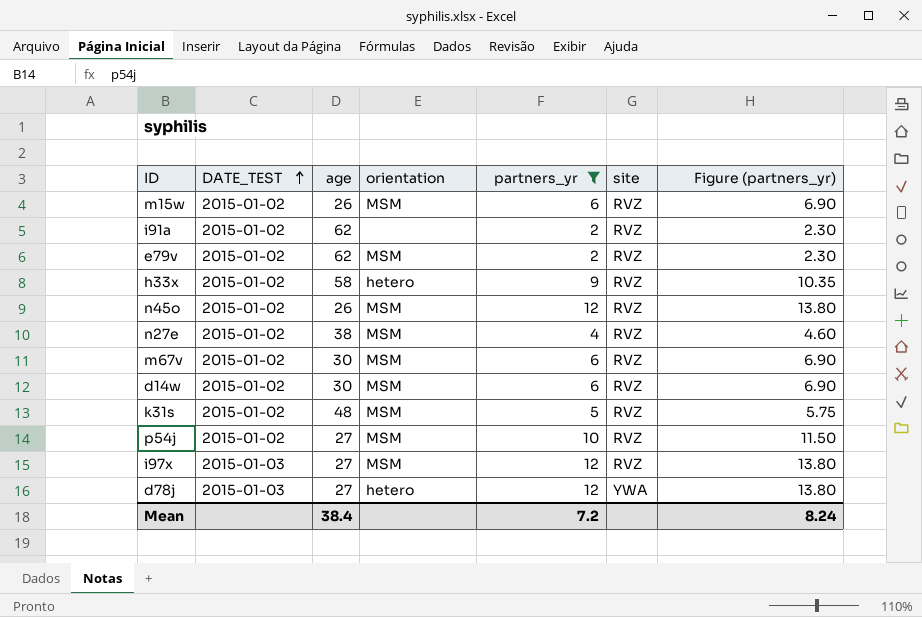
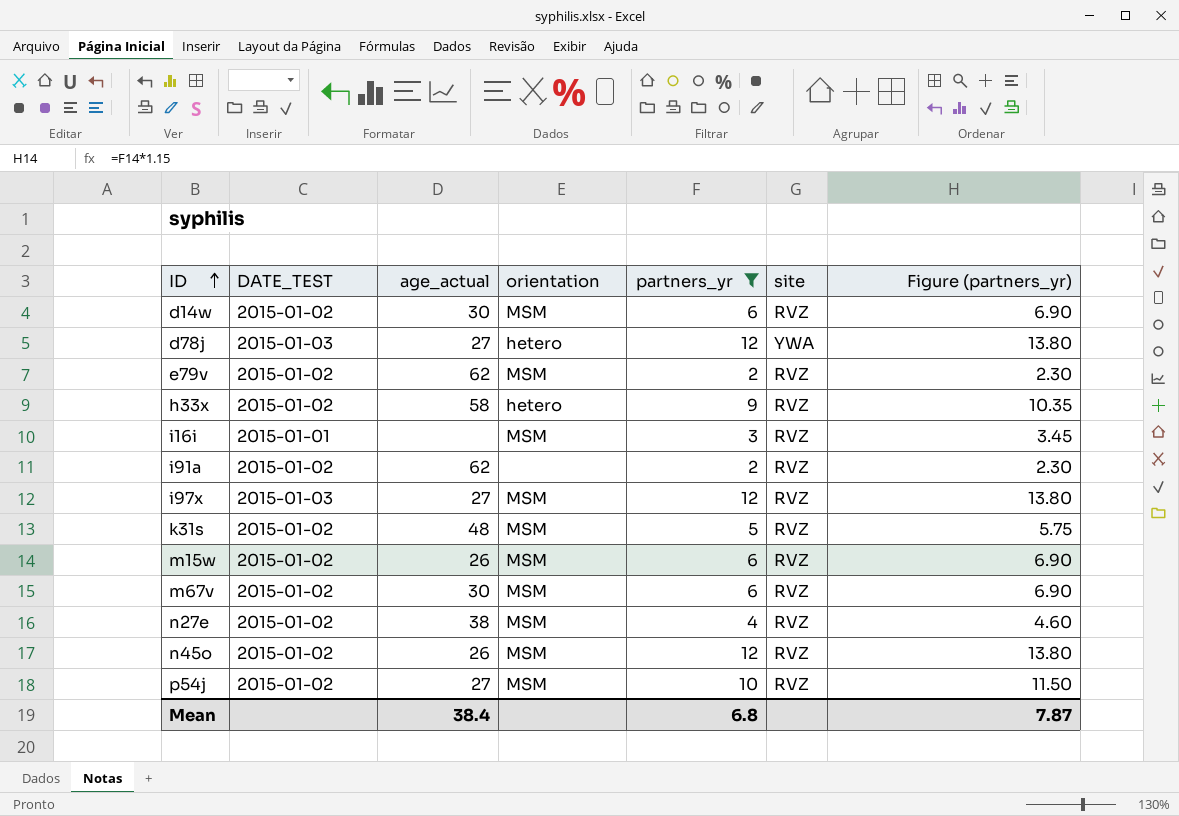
row order: DATE_TEST ascending -> ID ascending
column name: age -> age_actual
row i16i: none -> 2015-01-01 | none | MSM | 3 | RVZ | 3.45
Mean | partners_yr: 7.2 -> 6.8
Mean | Figure (partners_yr): 8.24 -> 7.87

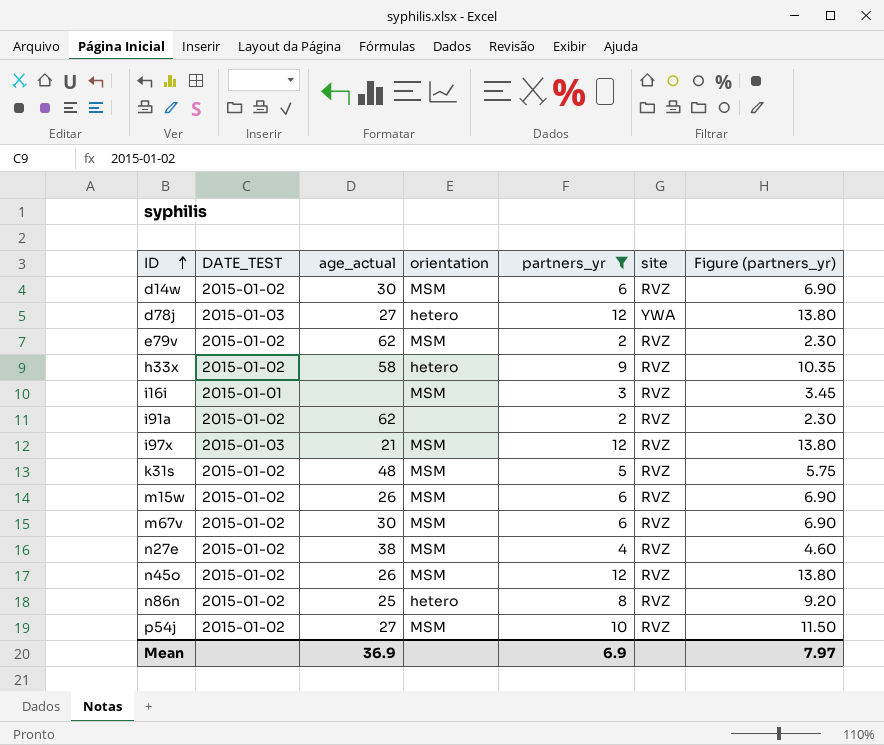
i97x | age_actual: 27 -> 21
row n86n: none -> 2015-01-02 | 25 | hetero | 8 | RVZ | 9.20
Mean | age_actual: 38.4 -> 36.9
Mean | partners_yr: 6.8 -> 6.9
Mean | Figure (partners_yr): 7.87 -> 7.97

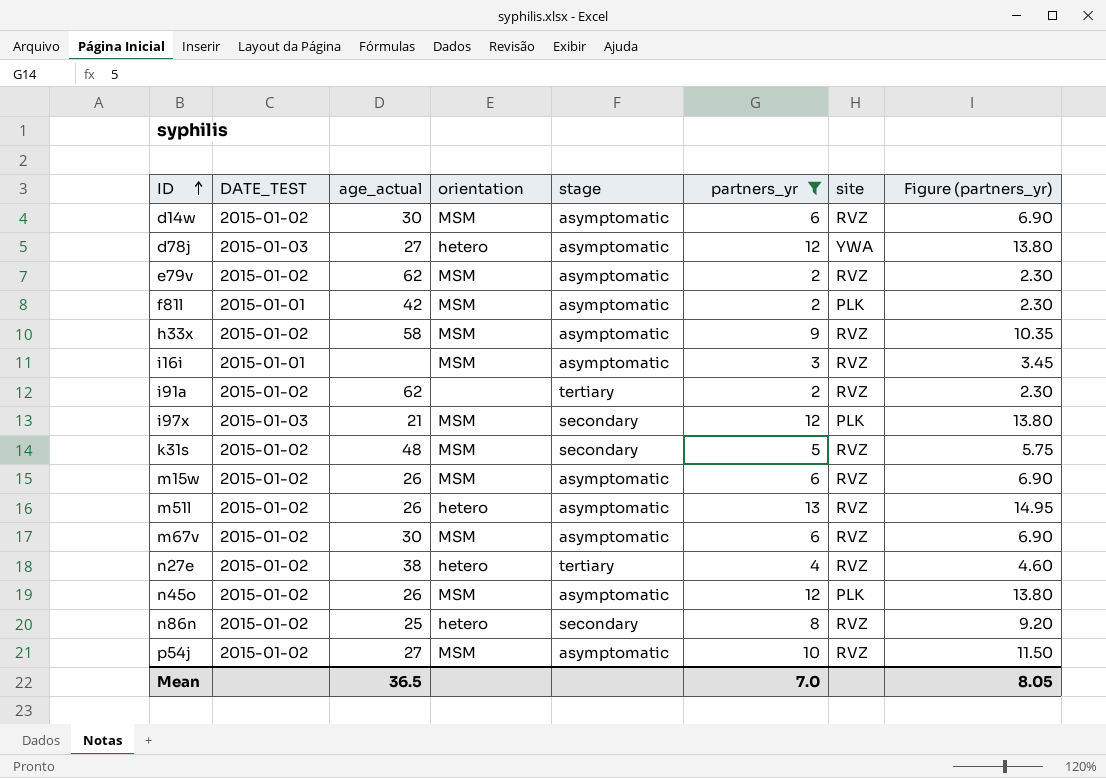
column stage | position: none -> 5
row f81l: none -> 2015-01-01 | 42 | MSM | asymptomatic | 2 | PLK | 2.30
h33x | orientation: hetero -> MSM
i97x | site: RVZ -> PLK
row m51l: none -> 2015-01-02 | 26 | hetero | asymptomatic | 13 | RVZ | 14.95
n27e | orientation: MSM -> hetero
n45o | site: RVZ -> PLK
Mean | age_actual: 36.9 -> 36.5
Mean | partners_yr: 6.9 -> 7.0
Mean | Figure (partners_yr): 7.97 -> 8.05

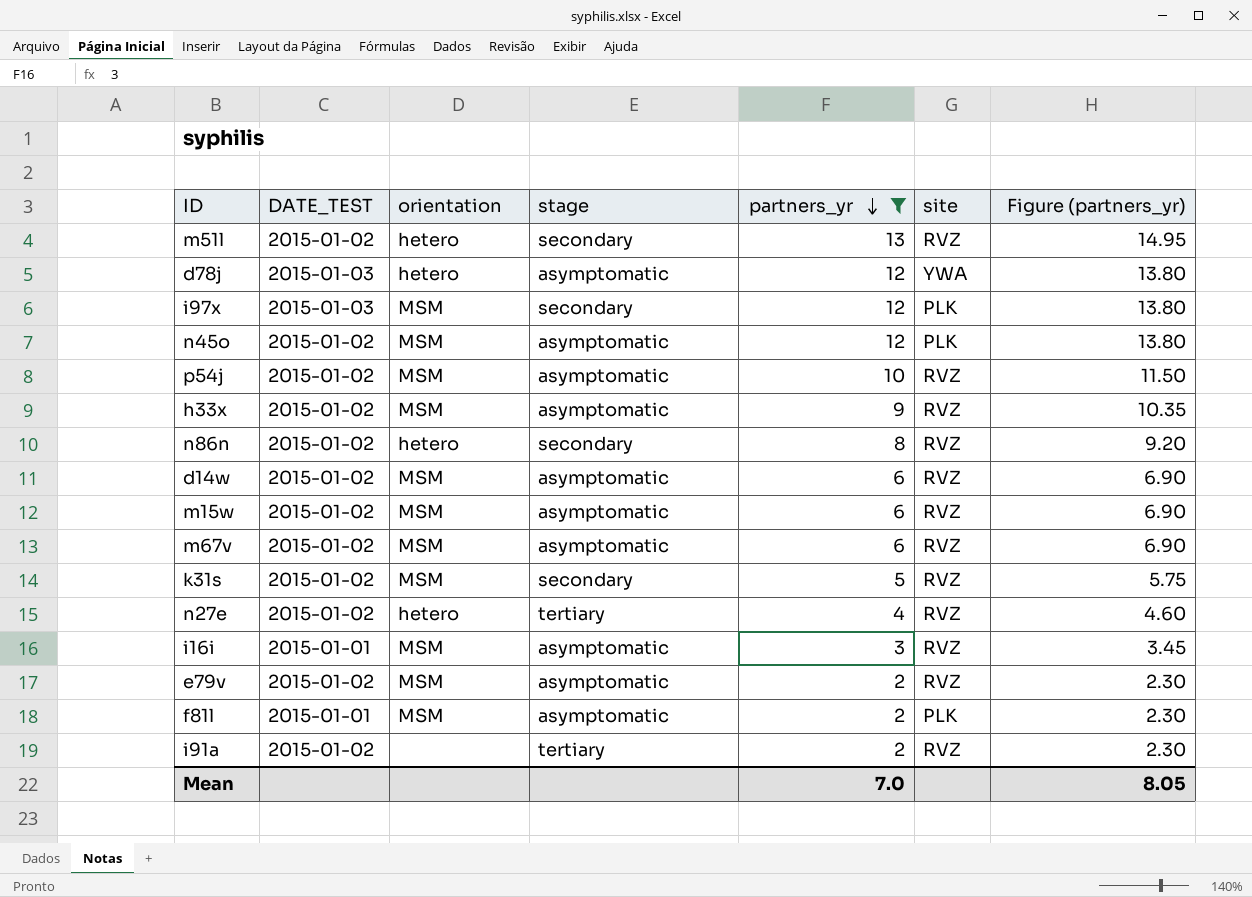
row order: ID ascending -> partners_yr descending
column age_actual | position: 3 -> none
m51l | stage: asymptomatic -> secondary

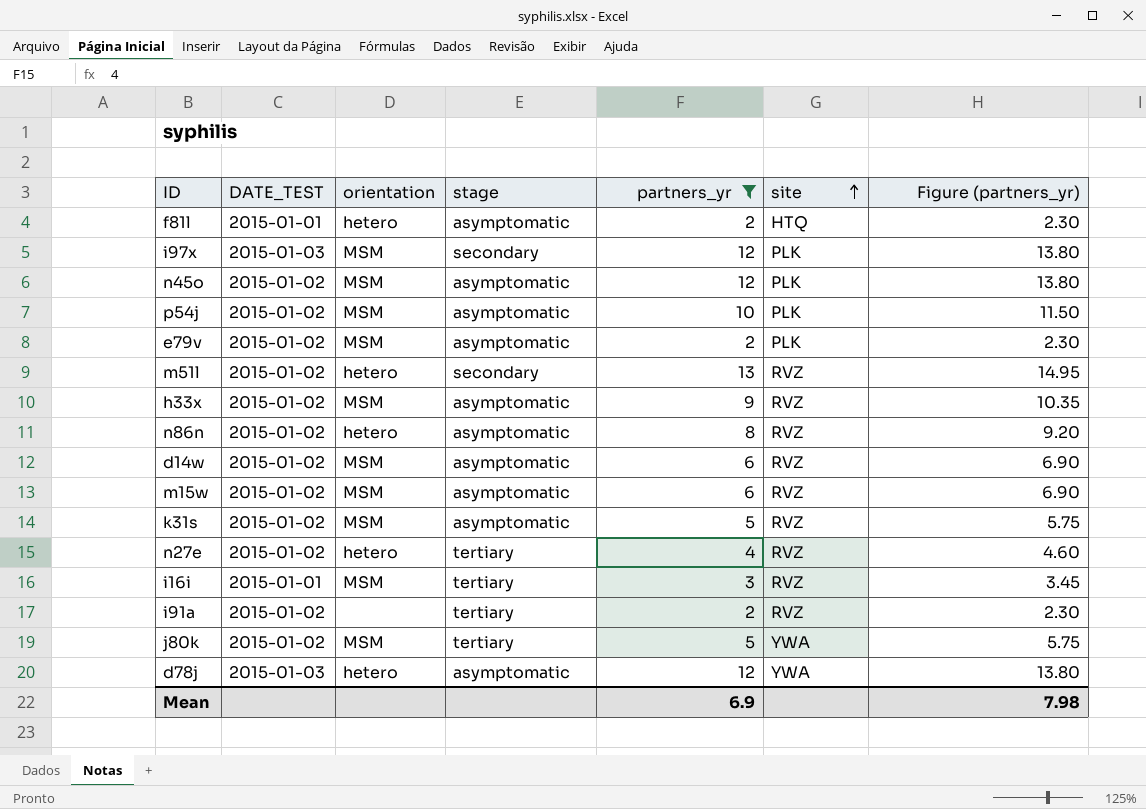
row order: partners_yr descending -> site ascending
row m67v: 2015-01-02 | MSM | asymptomatic | 6 | RVZ | 6.90 -> none
f81l | orientation: MSM -> hetero
f81l | site: PLK -> HTQ
p54j | site: RVZ -> PLK
e79v | site: RVZ -> PLK
n86n | stage: secondary -> asymptomatic
k31s | stage: secondary -> asymptomatic
i16i | stage: asymptomatic -> tertiary
row j80k: none -> 2015-01-02 | MSM | tertiary | 5 | YWA | 5.75
Mean | partners_yr: 7.0 -> 6.9
Mean | Figure (partners_yr): 8.05 -> 7.98

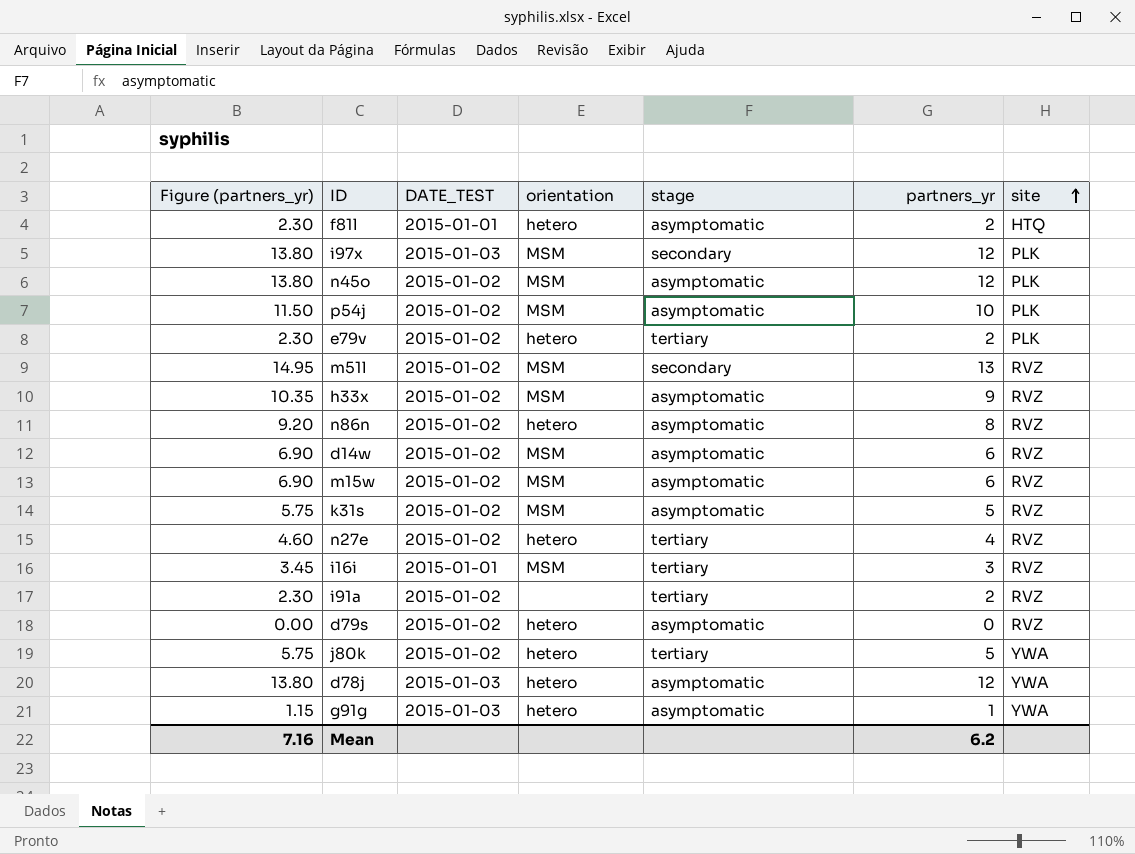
filter: partners_yr >= 2 -> none
column Figure (partners_yr) | position: 7 -> 1
e79v | orientation: MSM -> hetero
e79v | stage: asymptomatic -> tertiary
m51l | orientation: hetero -> MSM
j80k | orientation: MSM -> hetero
Mean | Figure (partners_yr): 7.98 -> 7.16
Mean | partners_yr: 6.9 -> 6.2

